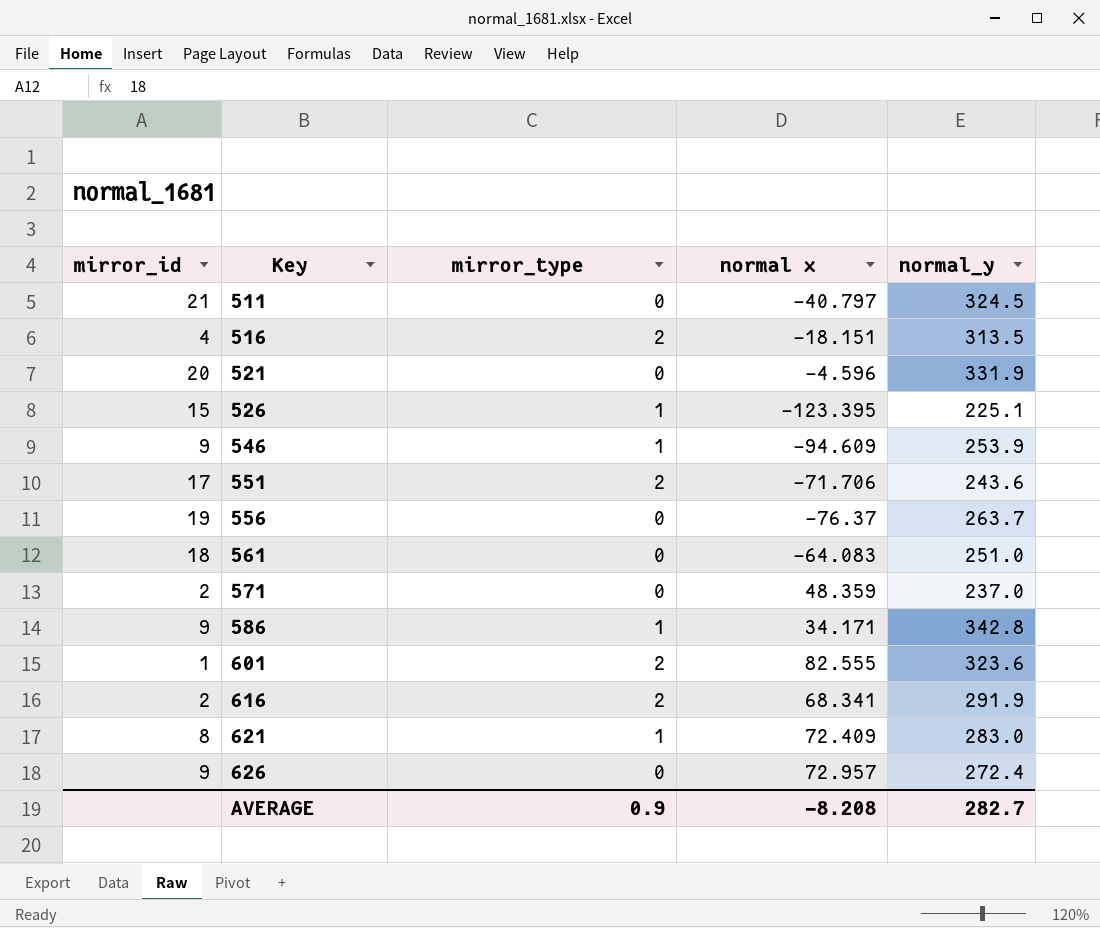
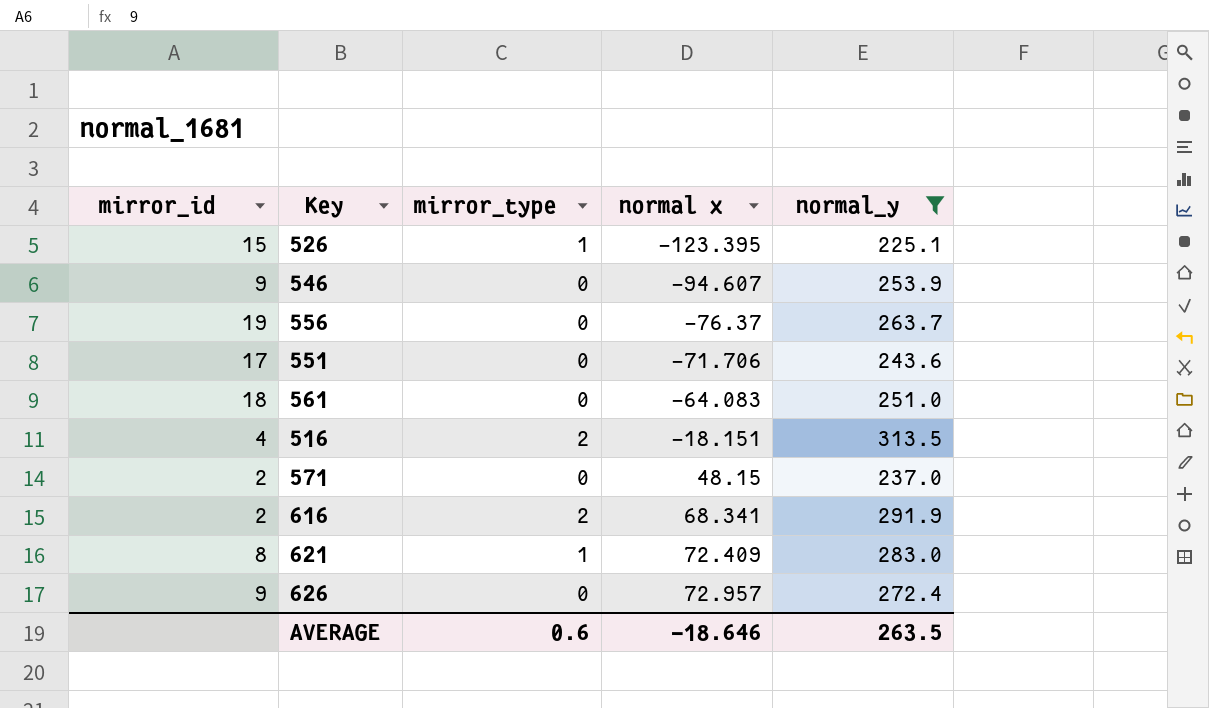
filter: none -> normal_y <= 313.5
row order: Key ascending -> normal x ascending
546 | mirror_type: 1 -> 0
546 | normal x: -94.609 -> -94.607
551 | mirror_type: 2 -> 0
571 | normal x: 48.359 -> 48.15
AVERAGE | mirror_type: 0.9 -> 0.6
AVERAGE | normal x: -8.208 -> -18.646
AVERAGE | normal_y: 282.7 -> 263.5

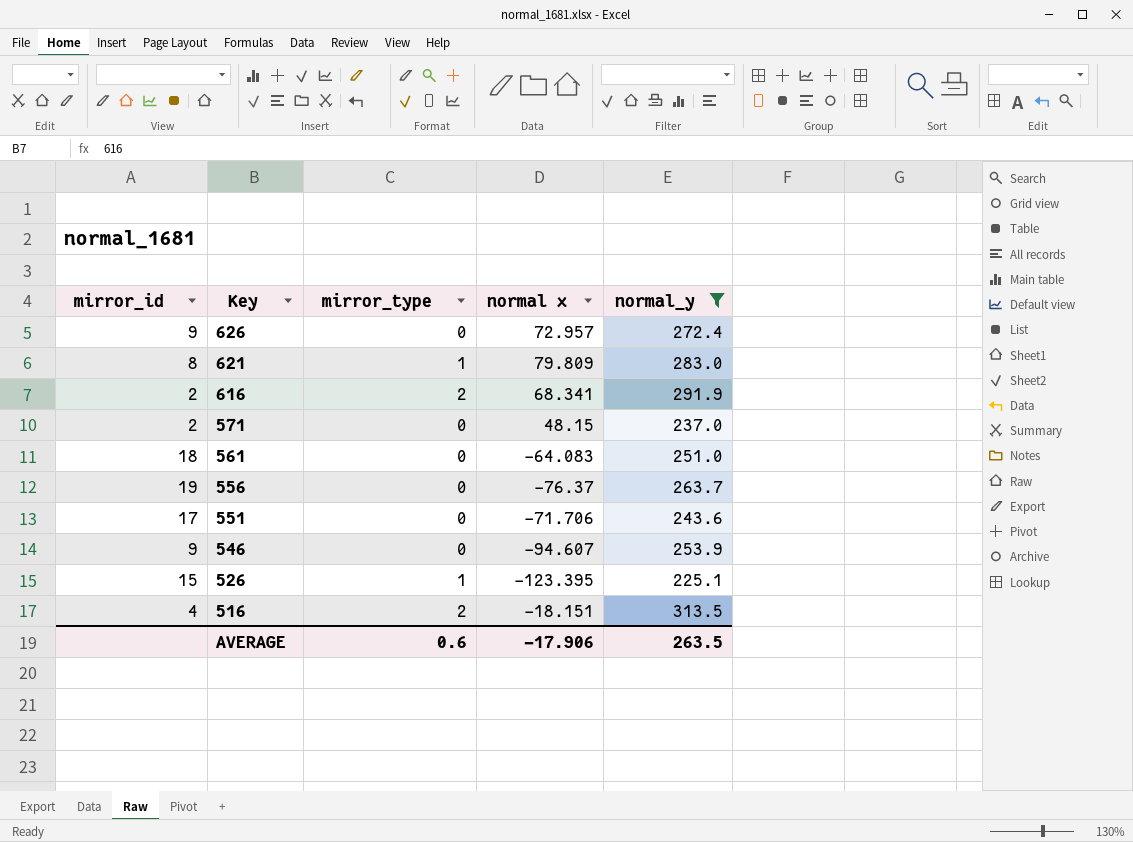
row order: normal x ascending -> Key descending
621 | normal x: 72.409 -> 79.809
AVERAGE | normal x: -18.646 -> -17.906

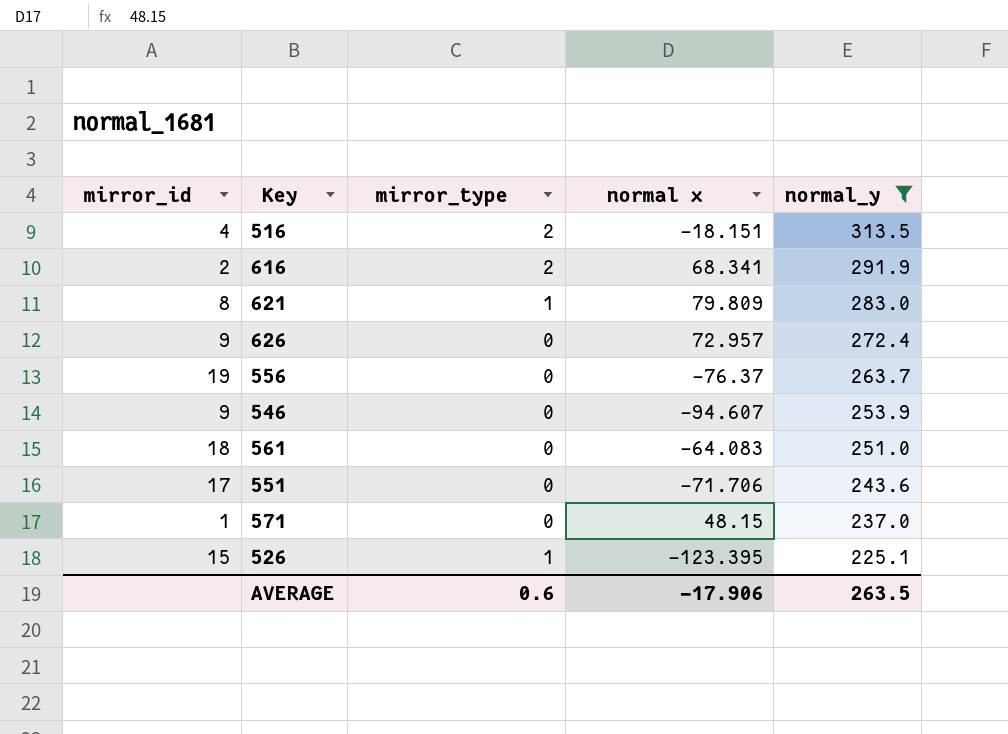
row order: Key descending -> normal_y descending
571 | mirror_id: 2 -> 1

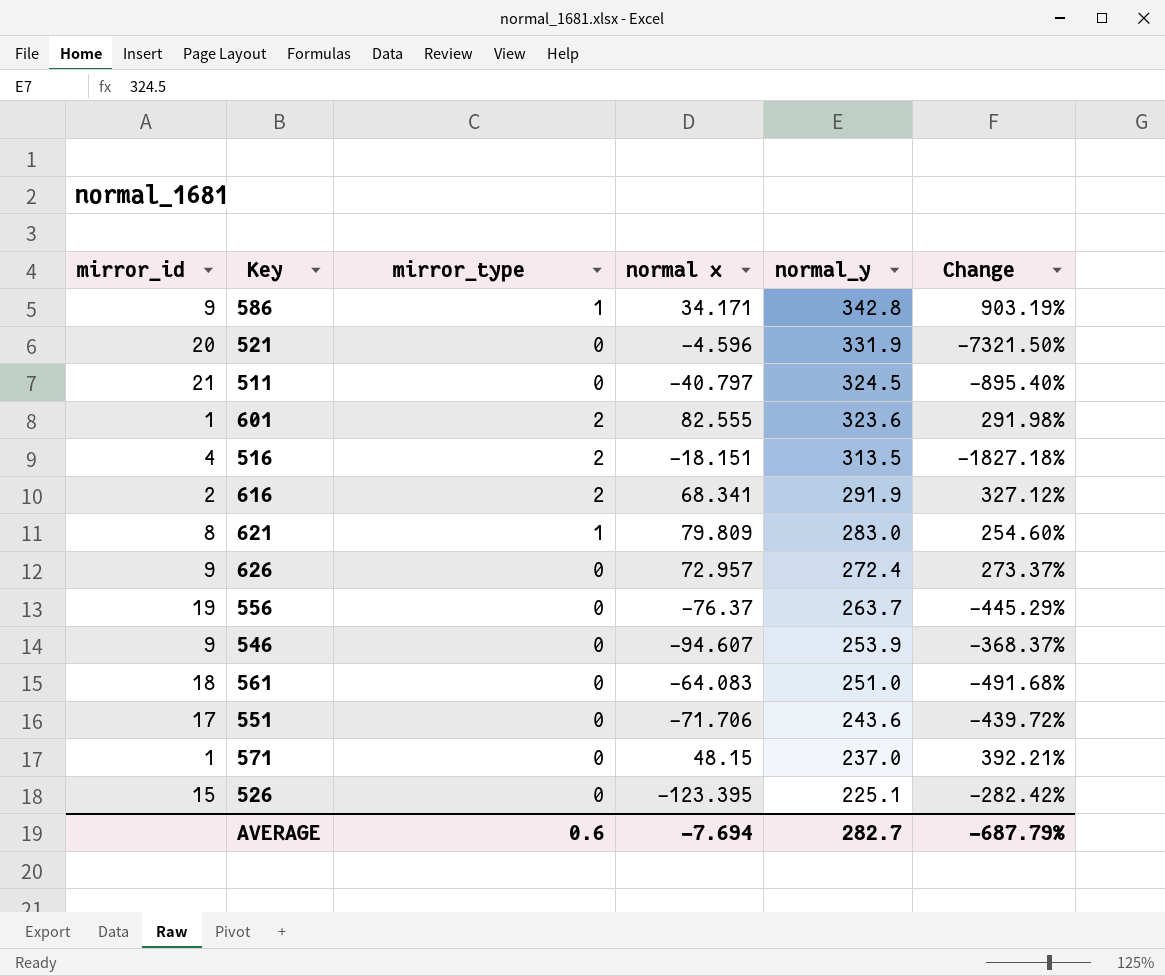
filter: normal_y <= 313.5 -> none
column Change | formula: none -> ([normal_y] - [normal x]) / [normal x]
526 | mirror_type: 1 -> 0
AVERAGE | normal x: -17.906 -> -7.694
AVERAGE | normal_y: 263.5 -> 282.7

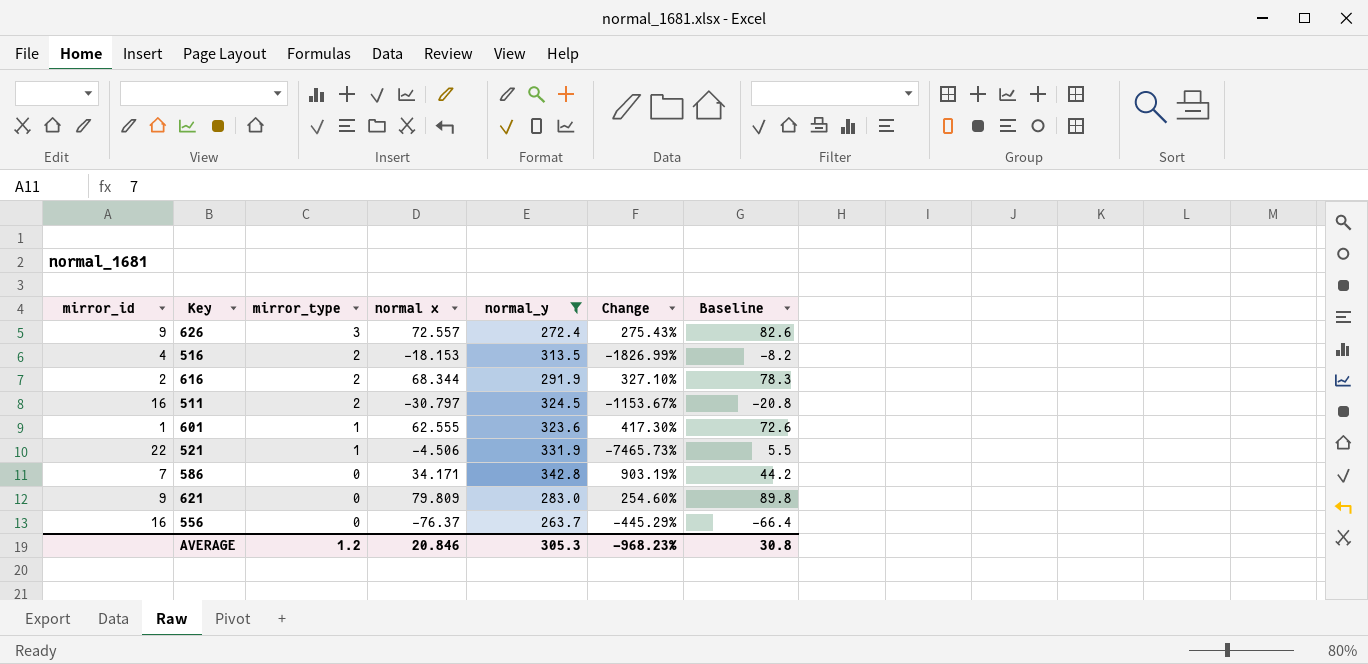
filter: none -> normal_y >= 263.7
row order: normal_y descending -> mirror_type descending
column Baseline | formula: none -> [normal x] + 10
626 | mirror_type: 0 -> 3
626 | normal x: 72.957 -> 72.557
626 | Change: 273.37% -> 275.43%
516 | normal x: -18.151 -> -18.153
516 | Change: -1827.18% -> -1826.99%
616 | normal x: 68.341 -> 68.344
616 | Change: 327.12% -> 327.10%
511 | mirror_id: 21 -> 16
511 | mirror_type: 0 -> 2
511 | normal x: -40.797 -> -30.797
511 | Change: -895.40% -> -1153.67%
601 | mirror_type: 2 -> 1
601 | normal x: 82.555 -> 62.555
601 | Change: 291.98% -> 417.30%
521 | mirror_id: 20 -> 22
521 | mirror_type: 0 -> 1
521 | normal x: -4.596 -> -4.506
521 | Change: -7321.50% -> -7465.73%
586 | mirror_id: 9 -> 7
586 | mirror_type: 1 -> 0
621 | mirror_id: 8 -> 9
621 | mirror_type: 1 -> 0
556 | mirror_id: 19 -> 16
AVERAGE | mirror_type: 0.6 -> 1.2
AVERAGE | normal x: -7.694 -> 20.846
AVERAGE | normal_y: 282.7 -> 305.3
AVERAGE | Change: -687.79% -> -968.23%

